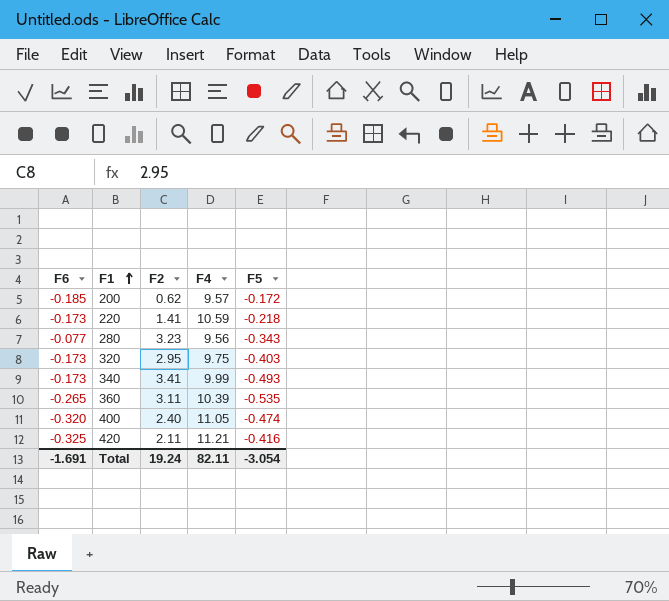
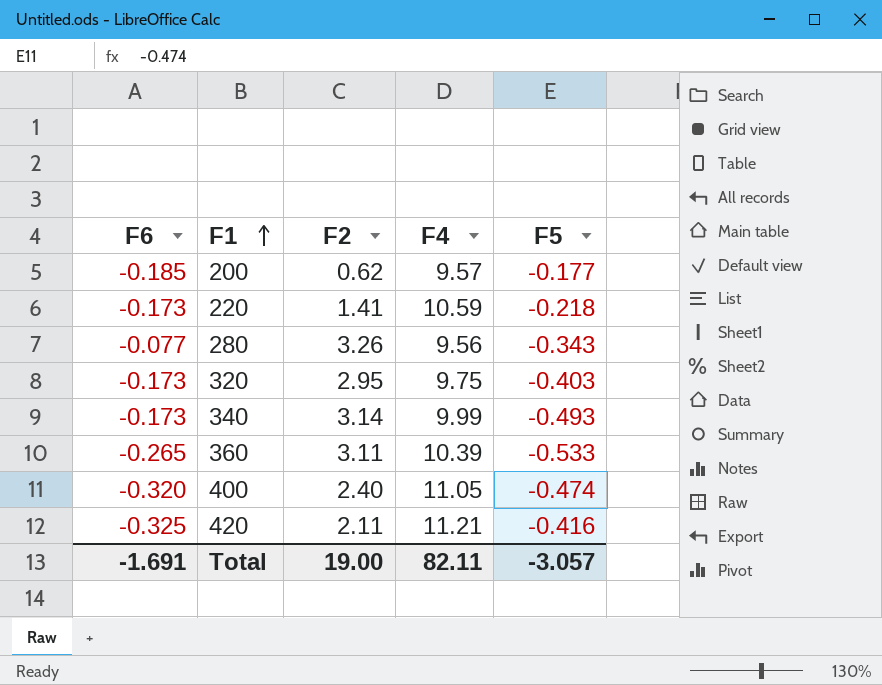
200 | F5: -0.172 -> -0.177
280 | F2: 3.23 -> 3.26
340 | F2: 3.41 -> 3.14
360 | F5: -0.535 -> -0.533
Total | F2: 19.24 -> 19.00
Total | F5: -3.054 -> -3.057

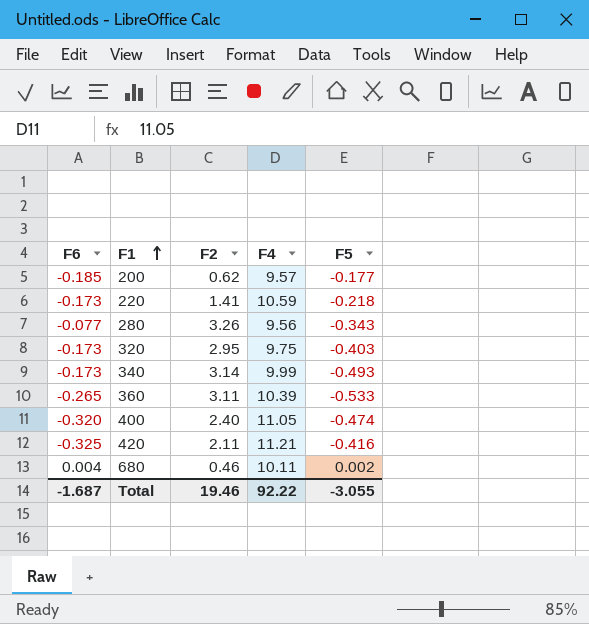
row 680: none -> 0.004 | 0.46 | 10.11 | 0.002
Total | F6: -1.691 -> -1.687
Total | F2: 19.00 -> 19.46
Total | F4: 82.11 -> 92.22
Total | F5: -3.057 -> -3.055

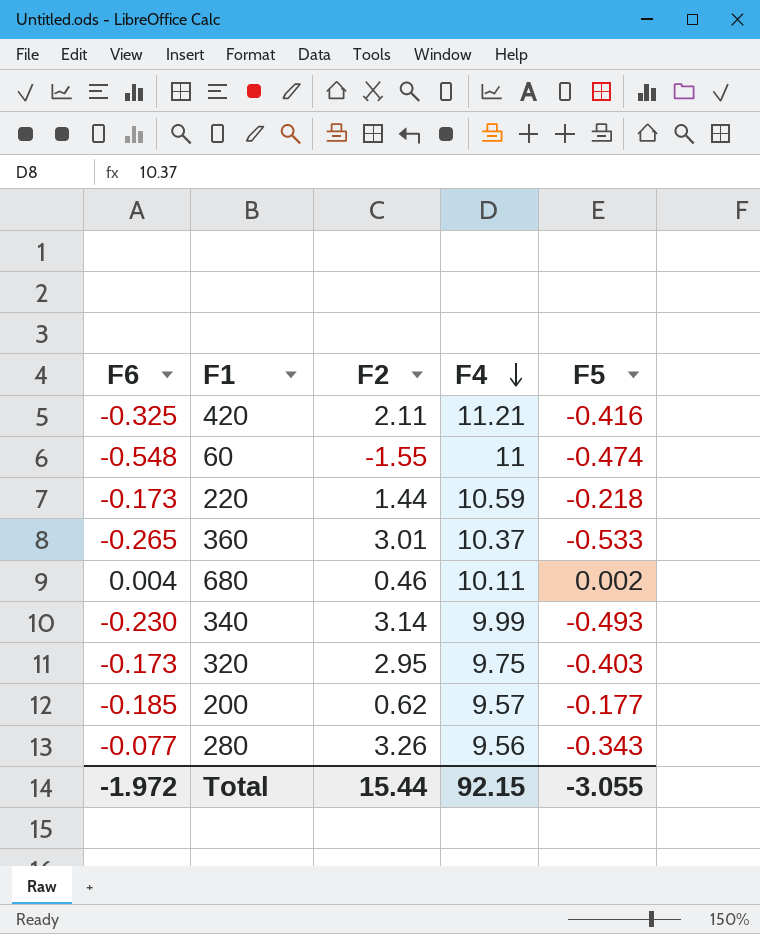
row order: F1 ascending -> F4 descending
row 400: -0.320 | 2.40 | 11.05 | -0.474 -> none
row 60: none -> -0.548 | -1.55 | 11 | -0.474
220 | F2: 1.41 -> 1.44
360 | F2: 3.11 -> 3.01
360 | F4: 10.39 -> 10.37
340 | F6: -0.173 -> -0.230
Total | F6: -1.687 -> -1.972
Total | F2: 19.46 -> 15.44
Total | F4: 92.22 -> 92.15

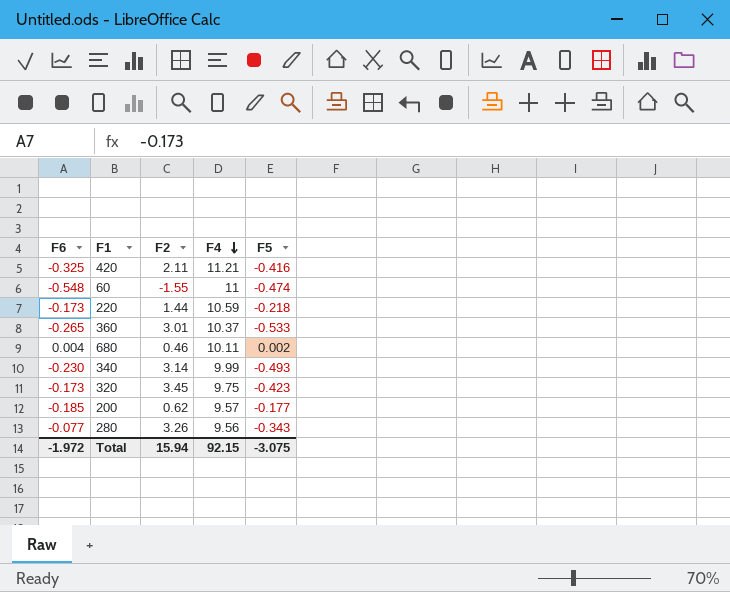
320 | F2: 2.95 -> 3.45
320 | F5: -0.403 -> -0.423
Total | F2: 15.44 -> 15.94
Total | F5: -3.055 -> -3.075

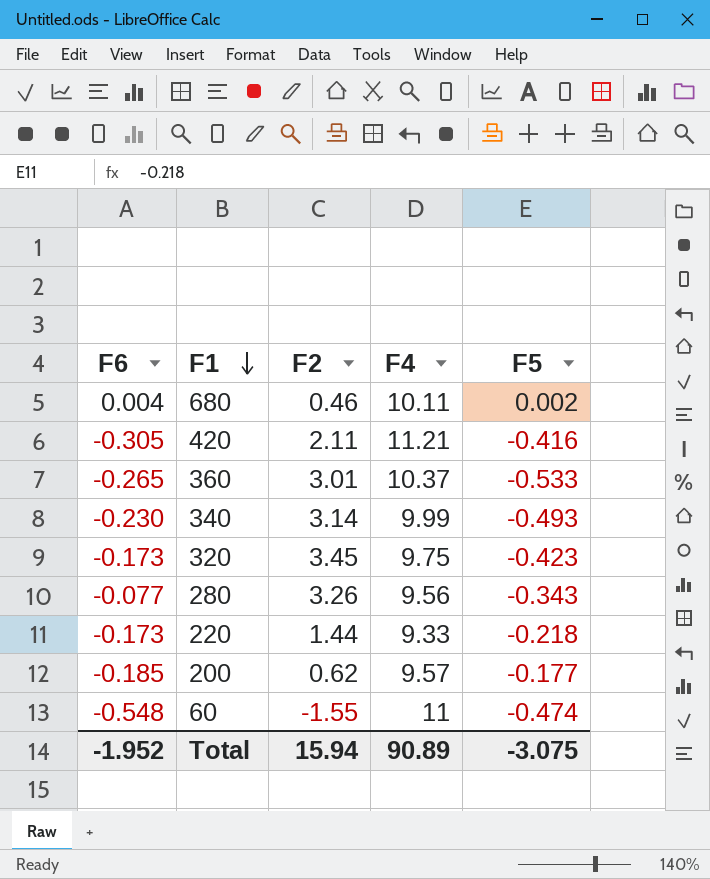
row order: F4 descending -> F1 descending
420 | F6: -0.325 -> -0.305
220 | F4: 10.59 -> 9.33
Total | F6: -1.972 -> -1.952
Total | F4: 92.15 -> 90.89

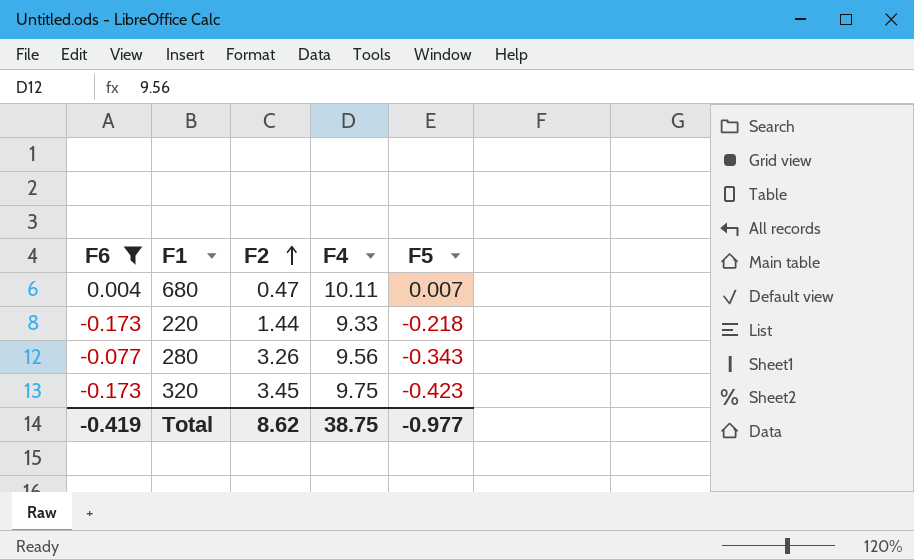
filter: none -> F6 >= -0.173
row order: F1 descending -> F2 ascending
680 | F2: 0.46 -> 0.47
680 | F5: 0.002 -> 0.007
Total | F6: -1.952 -> -0.419
Total | F2: 15.94 -> 8.62
Total | F4: 90.89 -> 38.75
Total | F5: -3.075 -> -0.977

